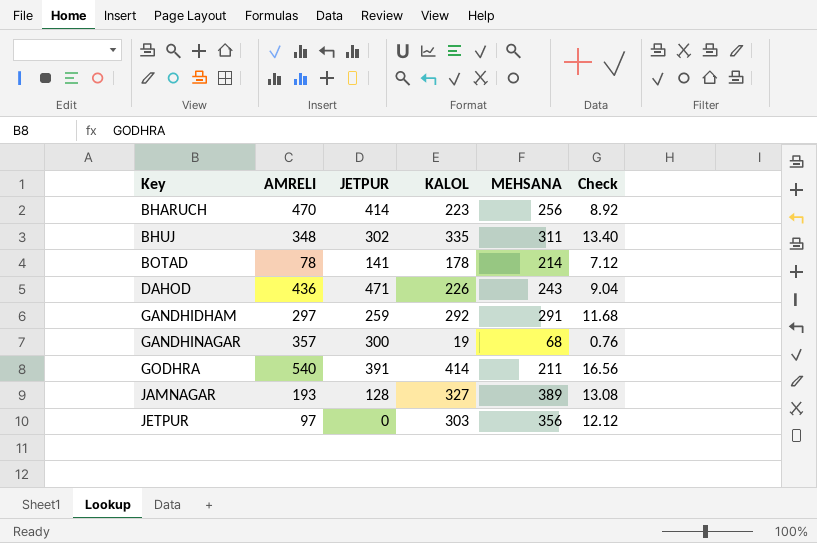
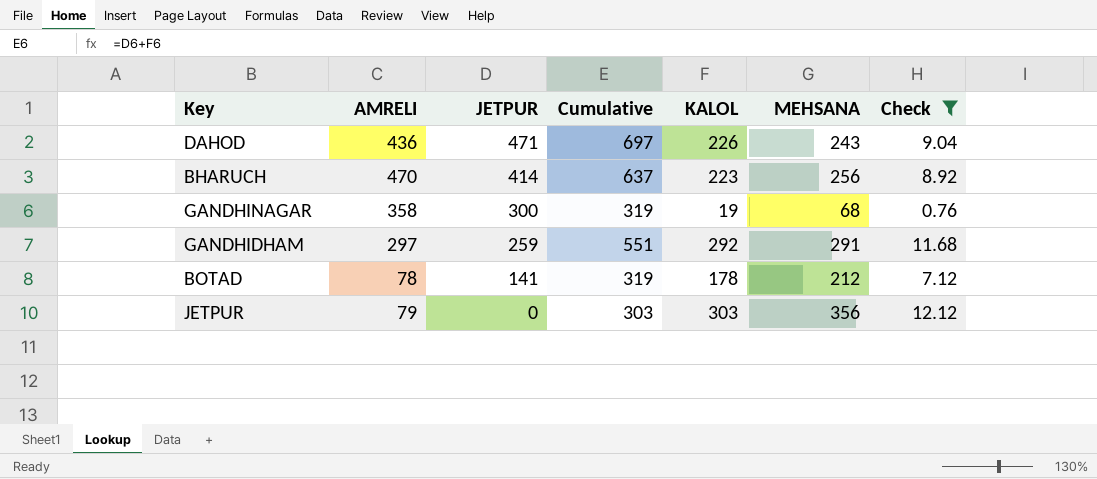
filter: none -> Check <= 12.12
row order: Key ascending -> JETPUR descending
column Cumulative | formula: none -> [JETPUR] + [KALOL]
GANDHINAGAR | AMRELI: 357 -> 358
BOTAD | MEHSANA: 214 -> 212
JETPUR | AMRELI: 97 -> 79

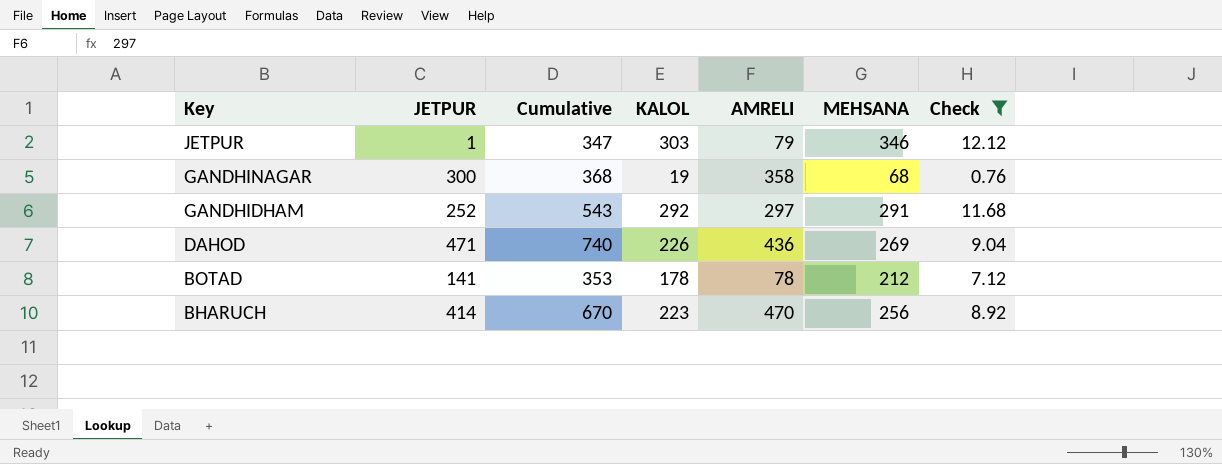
row order: JETPUR descending -> Key descending
column Cumulative | formula: [JETPUR] + [KALOL] -> [JETPUR] + [MEHSANA]
column AMRELI | position: 2 -> 5
JETPUR | JETPUR: 0 -> 1
JETPUR | MEHSANA: 356 -> 346
GANDHIDHAM | JETPUR: 259 -> 252
DAHOD | MEHSANA: 243 -> 269

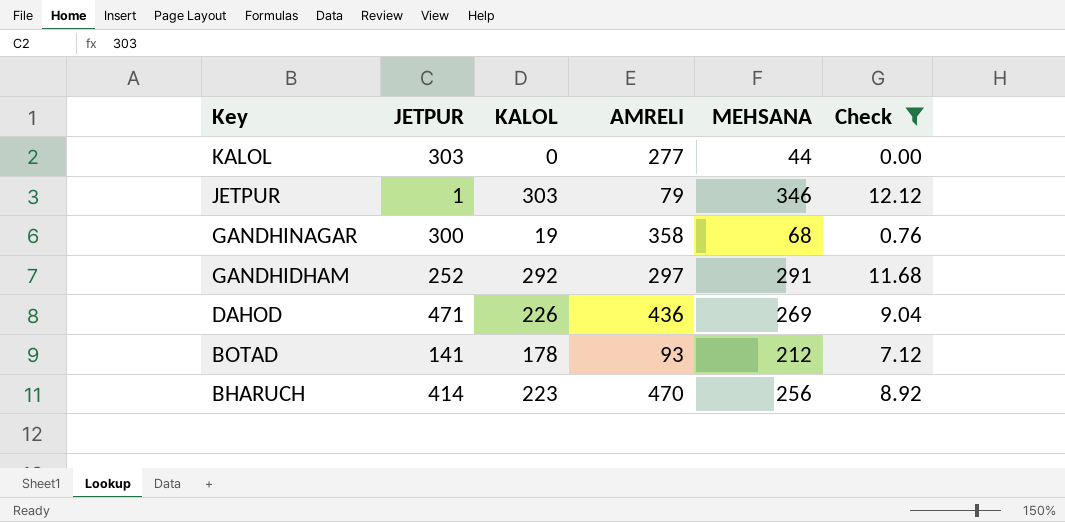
column Cumulative | formula: [JETPUR] + [MEHSANA] -> none
row KALOL: none -> 303 | 0 | 277 | 44 | 0.00
BOTAD | AMRELI: 78 -> 93

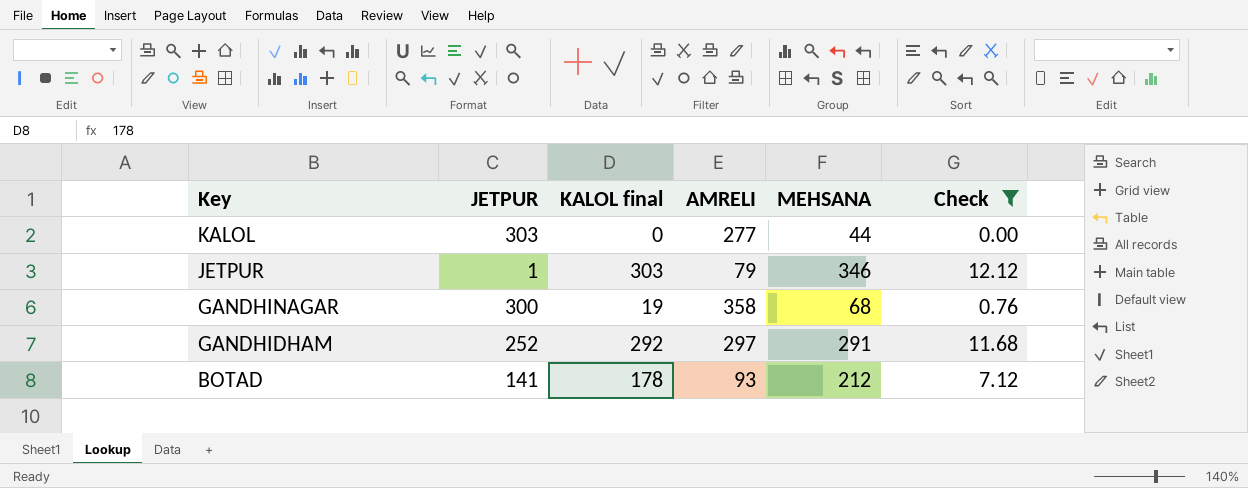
column name: KALOL -> KALOL final
row DAHOD: 471 | 226 | 436 | 269 | 9.04 -> none
row BHARUCH: 414 | 223 | 470 | 256 | 8.92 -> none

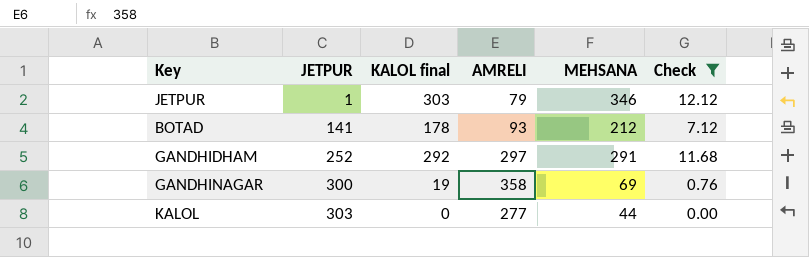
row order: Key descending -> JETPUR ascending
GANDHINAGAR | MEHSANA: 68 -> 69

